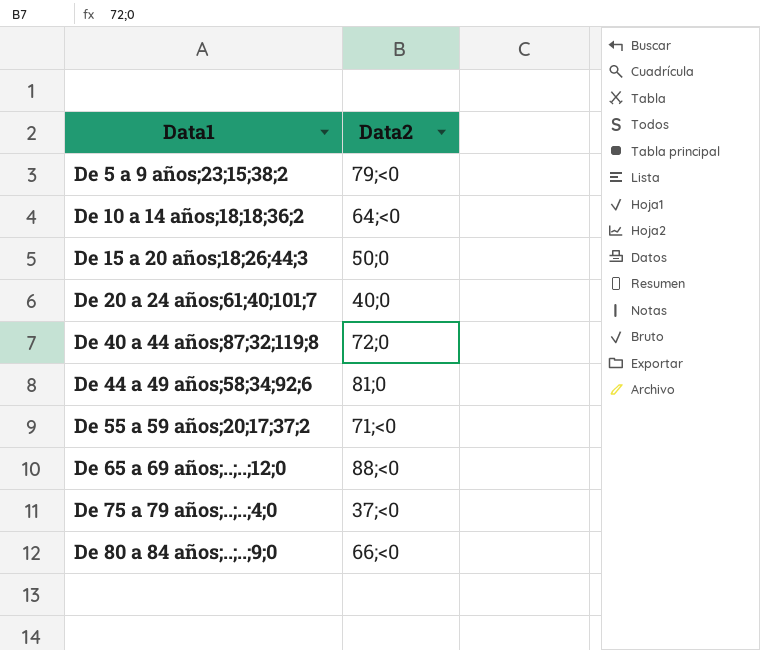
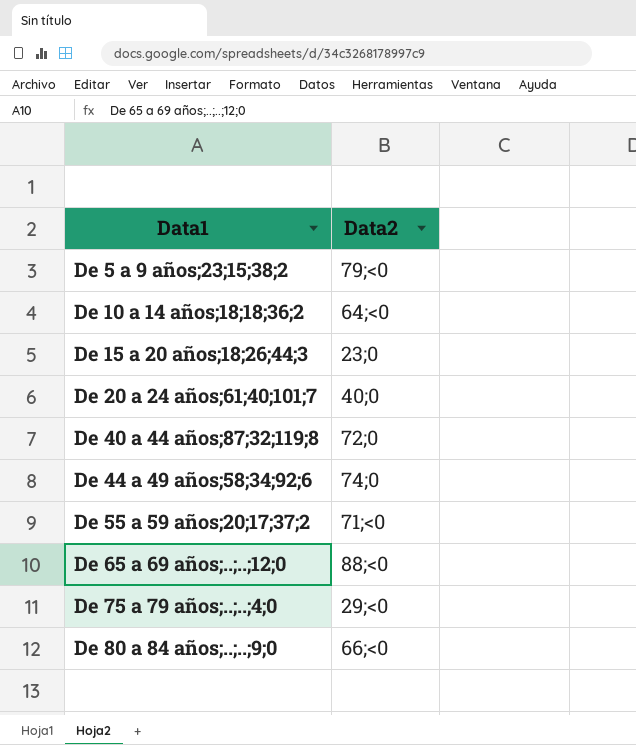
De 15 a 20 años;18;26;44;3 | Data2: 50;0 -> 23;0
De 44 a 49 años;58;34;92;6 | Data2: 81;0 -> 74;0
De 75 a 79 años;..;..;4;0 | Data2: 37;<0 -> 29;<0

